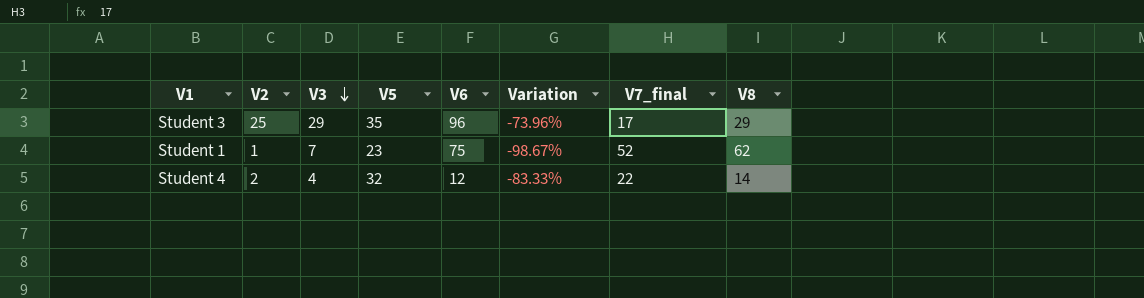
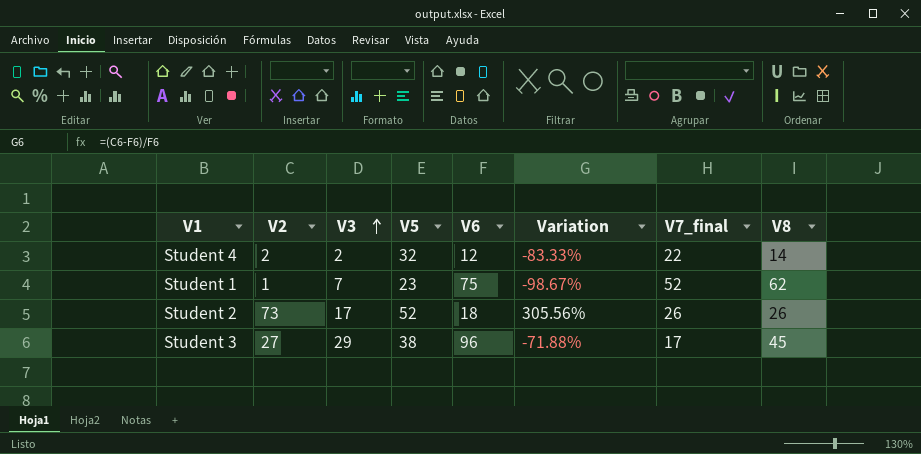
row order: V3 descending -> V3 ascending
Student 4 | V3: 4 -> 2
row Student 2: none -> 73 | 17 | 52 | 18 | 305.56% | 26 | 26
Student 3 | V2: 25 -> 27
Student 3 | V5: 35 -> 38
Student 3 | Variation: -73.96% -> -71.88%
Student 3 | V8: 29 -> 45

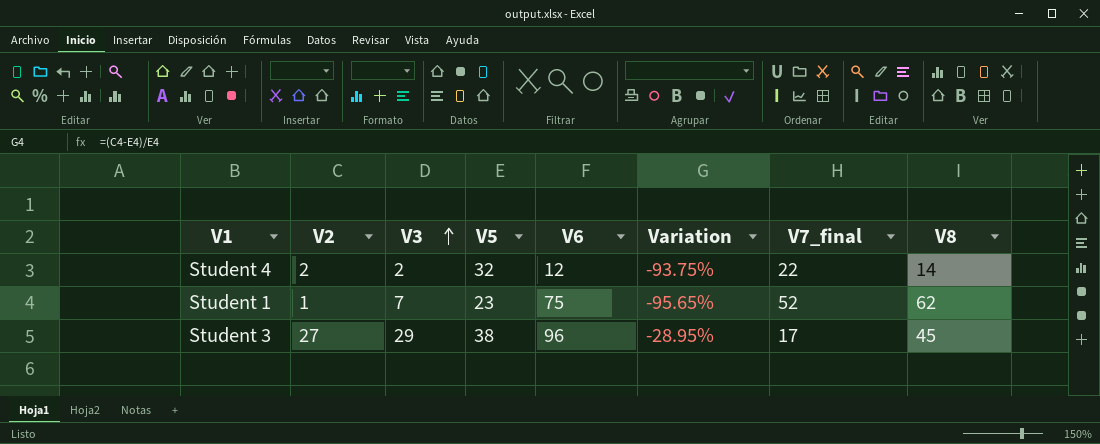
column Variation | formula: ([V2] - [V6]) / [V6] -> ([V2] - [V5]) / [V5]
row Student 2: 73 | 17 | 52 | 18 | 305.56% | 26 | 26 -> none

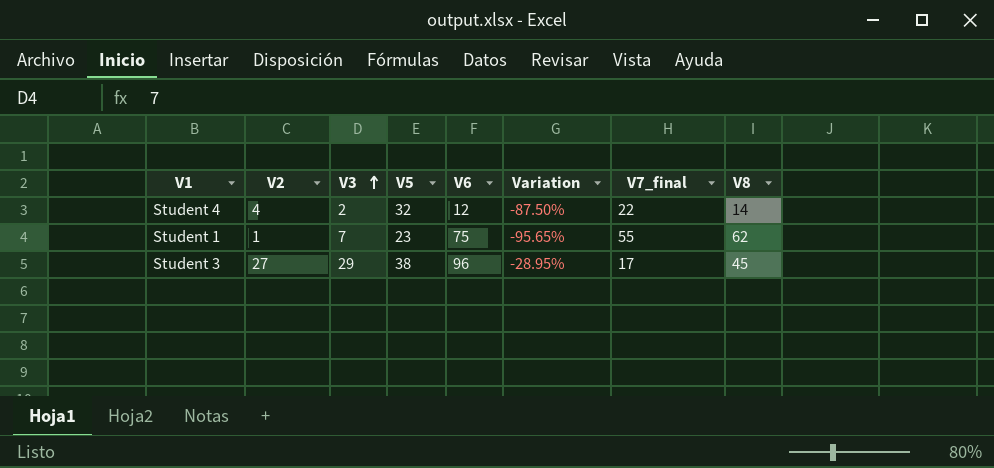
Student 4 | V2: 2 -> 4
Student 4 | Variation: -93.75% -> -87.50%
Student 1 | V7_final: 52 -> 55

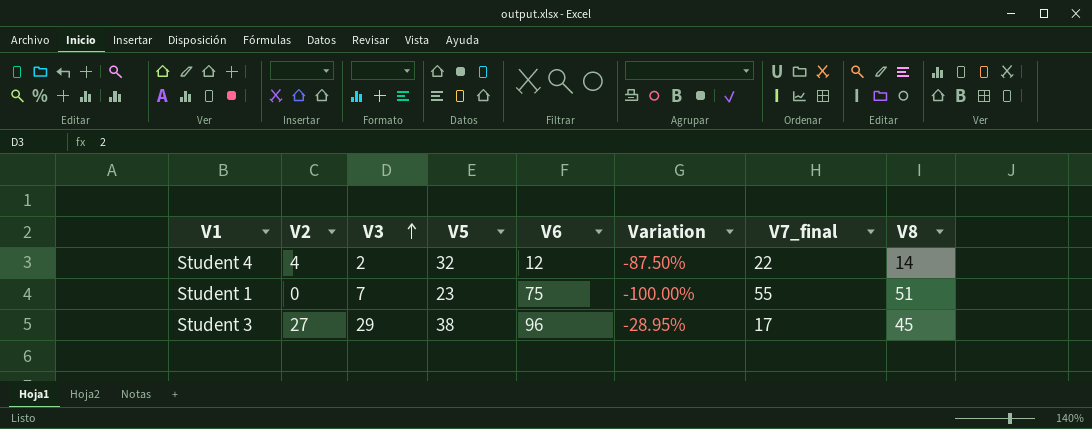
Student 1 | V2: 1 -> 0
Student 1 | Variation: -95.65% -> -100.00%
Student 1 | V8: 62 -> 51

